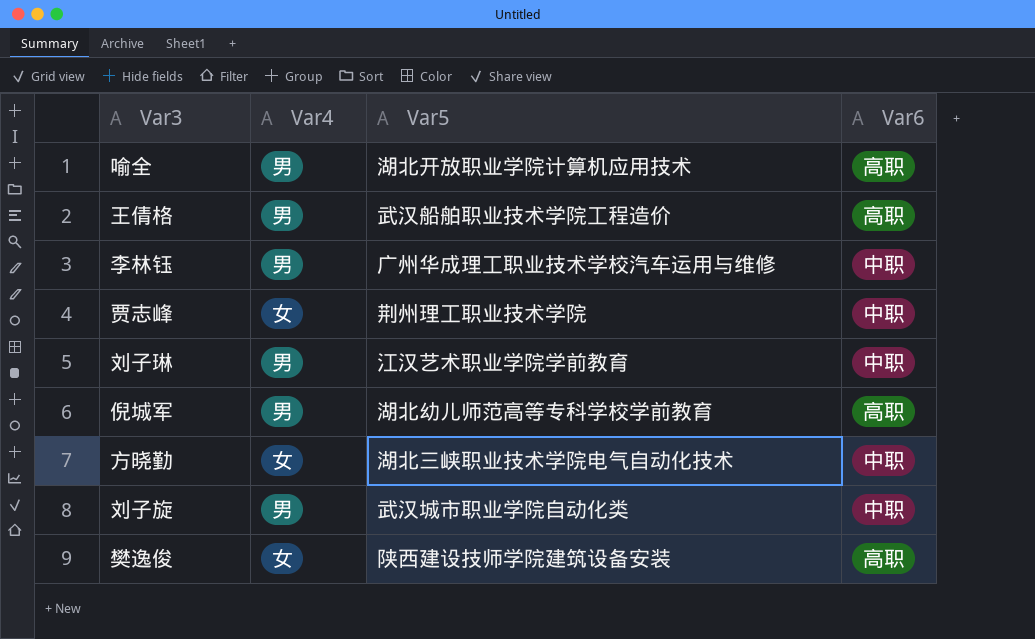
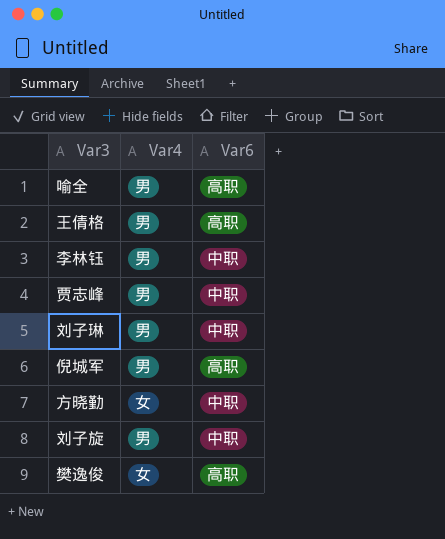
column Var5 | position: 3 -> none
贾志峰 | Var4: 女 -> 男

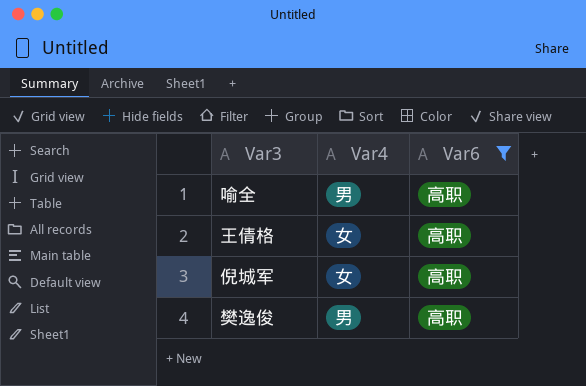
filter: none -> Var6 = 高职
王倩格 | Var4: 男 -> 女
倪城军 | Var4: 男 -> 女
樊逸俊 | Var4: 女 -> 男

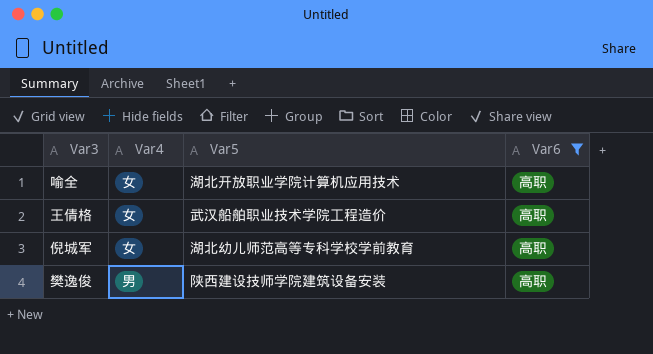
column Var5 | position: none -> 3
喻全 | Var4: 男 -> 女

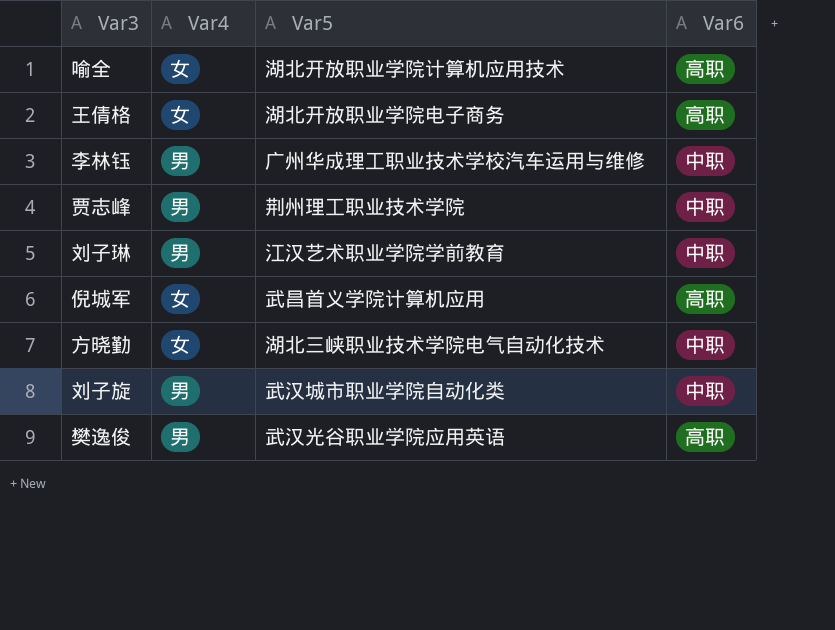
filter: Var6 = 高职 -> none
王倩格 | Var5: 武汉船舶职业技术学院工程造价 -> 湖北开放职业学院电子商务
倪城军 | Var5: 湖北幼儿师范高等专科学校学前教育 -> 武昌首义学院计算机应用
樊逸俊 | Var5: 陕西建设技师学院建筑设备安装 -> 武汉光谷职业学院应用英语

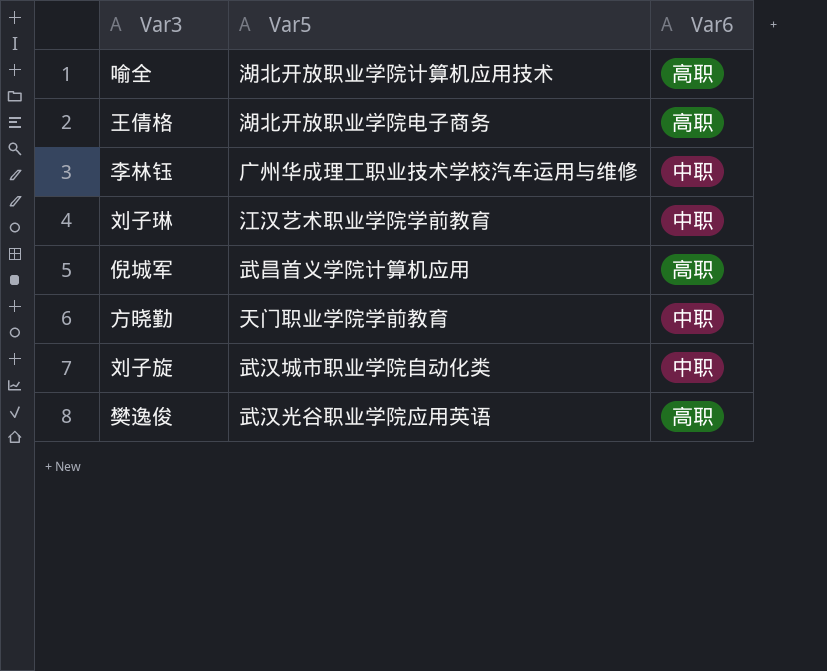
column Var4 | position: 2 -> none
row 贾志峰: 男 | 荆州理工职业技术学院 | 中职 -> none
方晓勤 | Var5: 湖北三峡职业技术学院电气自动化技术 -> 天门职业学院学前教育

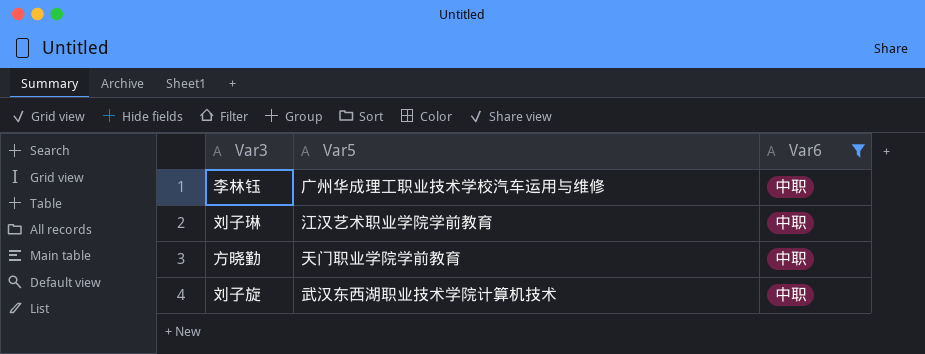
filter: none -> Var6 = 中职
刘子旋 | Var5: 武汉城市职业学院自动化类 -> 武汉东西湖职业技术学院计算机技术

